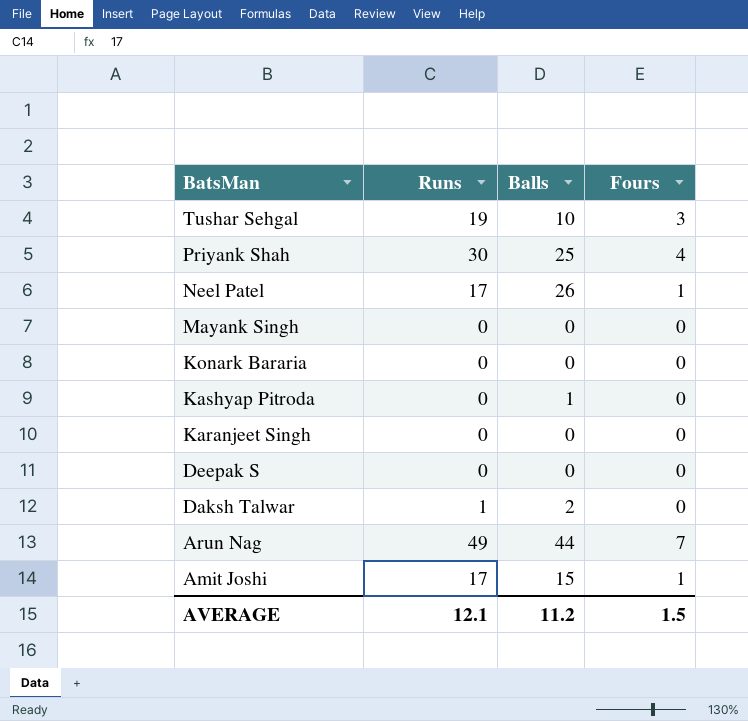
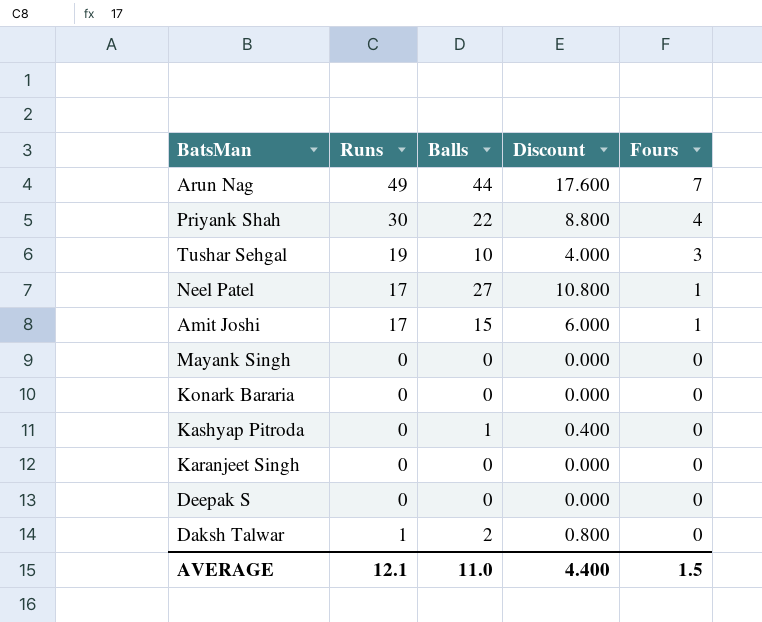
row order: BatsMan descending -> Fours descending
column Discount | formula: none -> [Balls] * 0.4
Priyank Shah | Balls: 25 -> 22
Neel Patel | Balls: 26 -> 27
AVERAGE | Balls: 11.2 -> 11.0

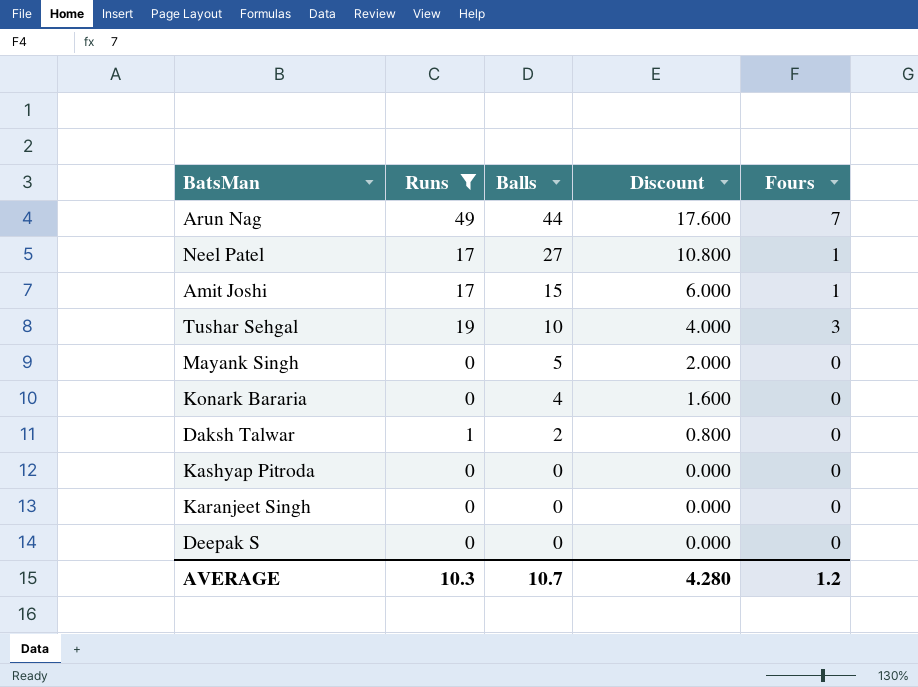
filter: none -> Runs != 30
row order: Fours descending -> Balls descending
Mayank Singh | Balls: 0 -> 5
Mayank Singh | Discount: 0.000 -> 2.000
Konark Bararia | Balls: 0 -> 4
Konark Bararia | Discount: 0.000 -> 1.600
Kashyap Pitroda | Balls: 1 -> 0
Kashyap Pitroda | Discount: 0.400 -> 0.000
AVERAGE | Runs: 12.1 -> 10.3
AVERAGE | Balls: 11.0 -> 10.7
AVERAGE | Discount: 4.400 -> 4.280
AVERAGE | Fours: 1.5 -> 1.2

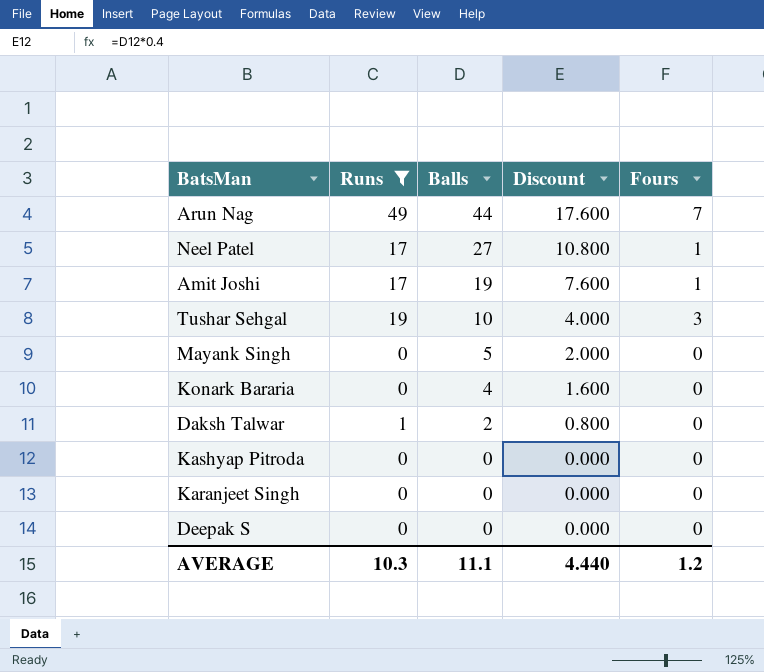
Amit Joshi | Balls: 15 -> 19
Amit Joshi | Discount: 6.000 -> 7.600
AVERAGE | Balls: 10.7 -> 11.1
AVERAGE | Discount: 4.280 -> 4.440

